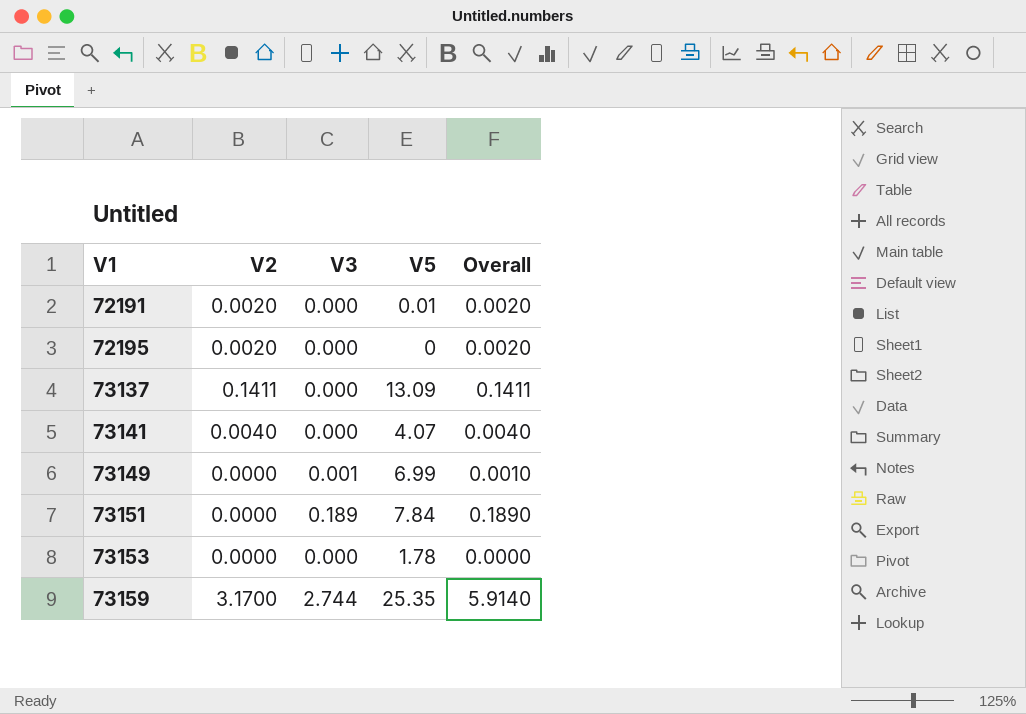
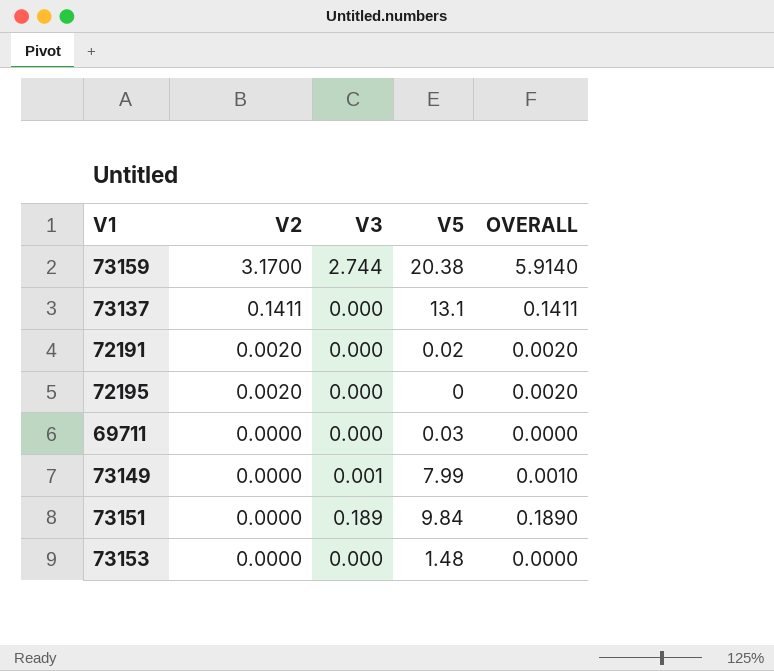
row order: V1 ascending -> V2 descending
column name: Overall -> OVERALL
row 73141: 0.0040 | 0.000 | 4.07 | 0.0040 -> none
73159 | V5: 25.35 -> 20.38
73137 | V5: 13.09 -> 13.1
72191 | V5: 0.01 -> 0.02
row 69711: none -> 0.0000 | 0.000 | 0.03 | 0.0000
73149 | V5: 6.99 -> 7.99
73151 | V5: 7.84 -> 9.84
73153 | V5: 1.78 -> 1.48

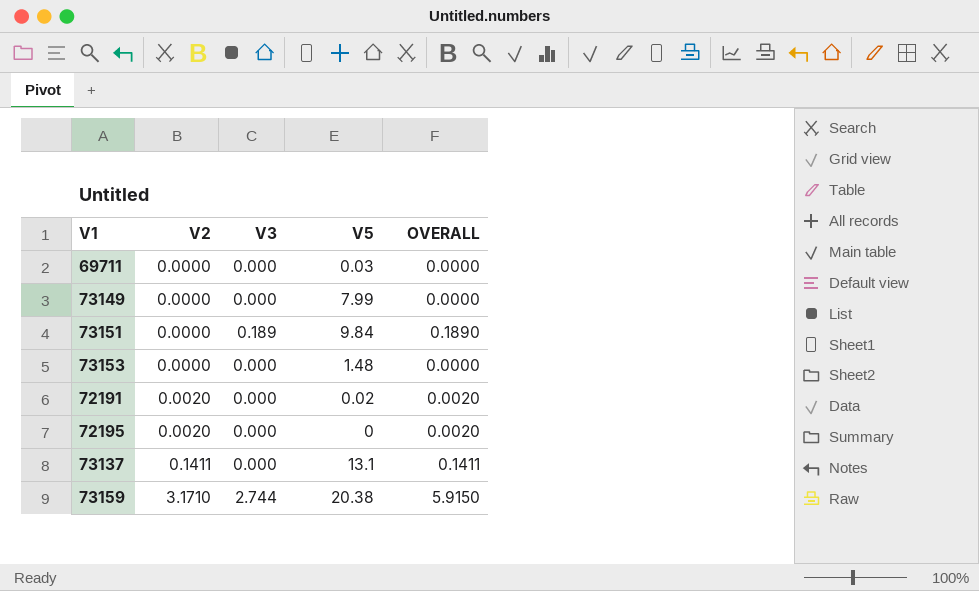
row order: V2 descending -> V2 ascending
73149 | V3: 0.001 -> 0.000
73149 | OVERALL: 0.0010 -> 0.0000
73159 | V2: 3.1700 -> 3.1710
73159 | OVERALL: 5.9140 -> 5.9150

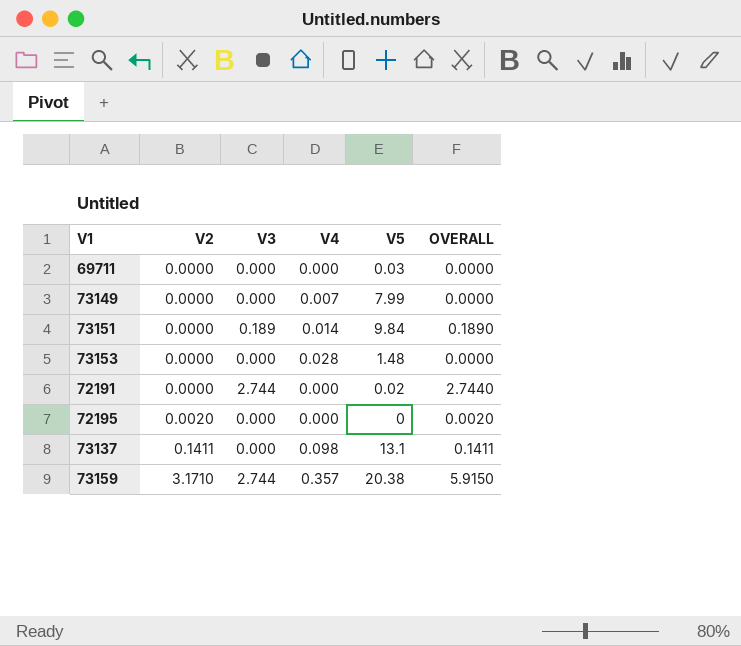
column V4 | position: none -> 4
72191 | V2: 0.0020 -> 0.0000
72191 | V3: 0.000 -> 2.744
72191 | OVERALL: 0.0020 -> 2.7440

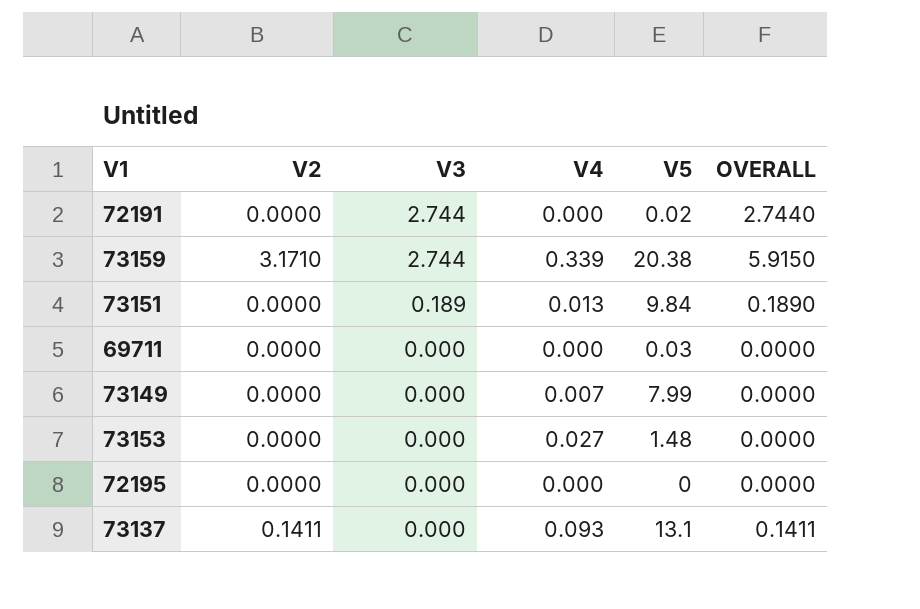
row order: V2 ascending -> V3 descending
73159 | V4: 0.357 -> 0.339
73151 | V4: 0.014 -> 0.013
73153 | V4: 0.028 -> 0.027
72195 | V2: 0.0020 -> 0.0000
72195 | OVERALL: 0.0020 -> 0.0000
73137 | V4: 0.098 -> 0.093

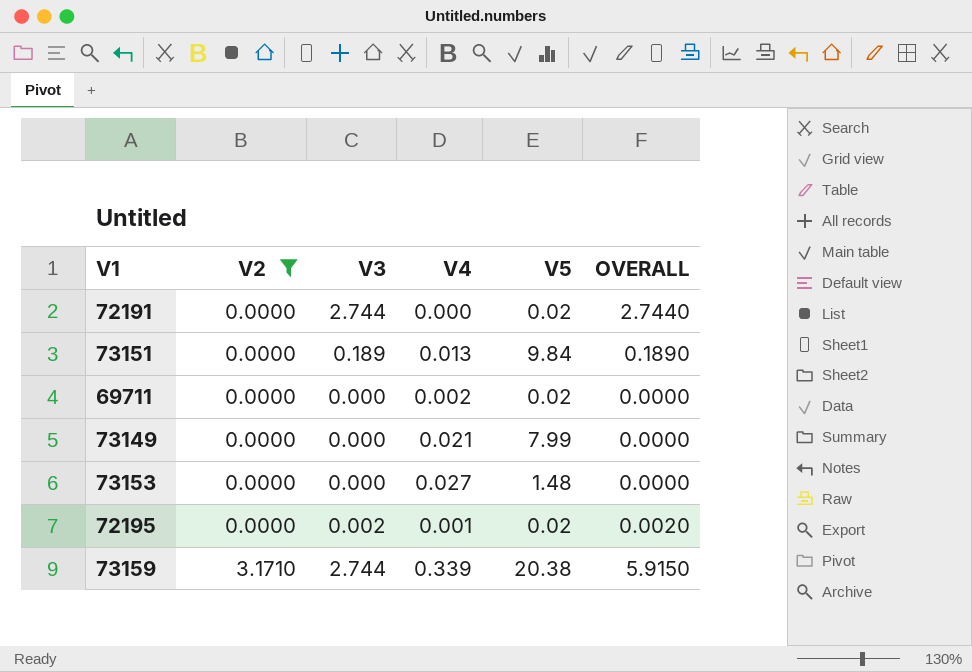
filter: none -> V2 != 0.1411
row order: V3 descending -> V2 ascending
69711 | V4: 0.000 -> 0.002
69711 | V5: 0.03 -> 0.02
73149 | V4: 0.007 -> 0.021
72195 | V3: 0.000 -> 0.002
72195 | V4: 0.000 -> 0.001
72195 | V5: 0 -> 0.02
72195 | OVERALL: 0.0000 -> 0.0020

